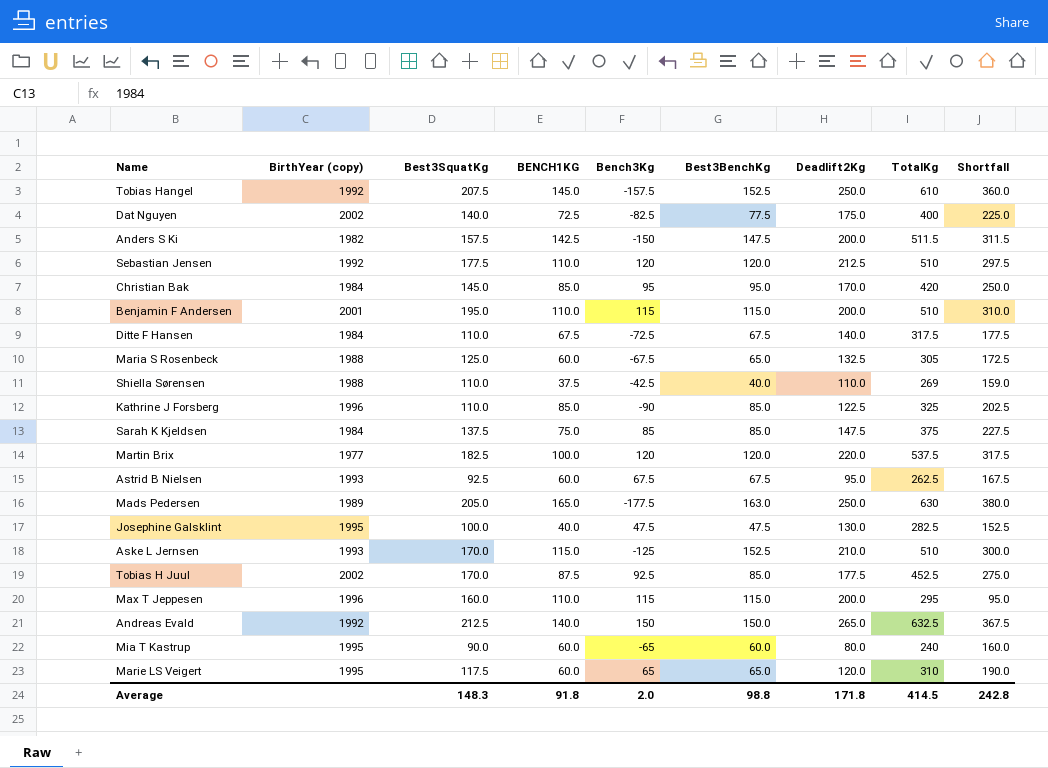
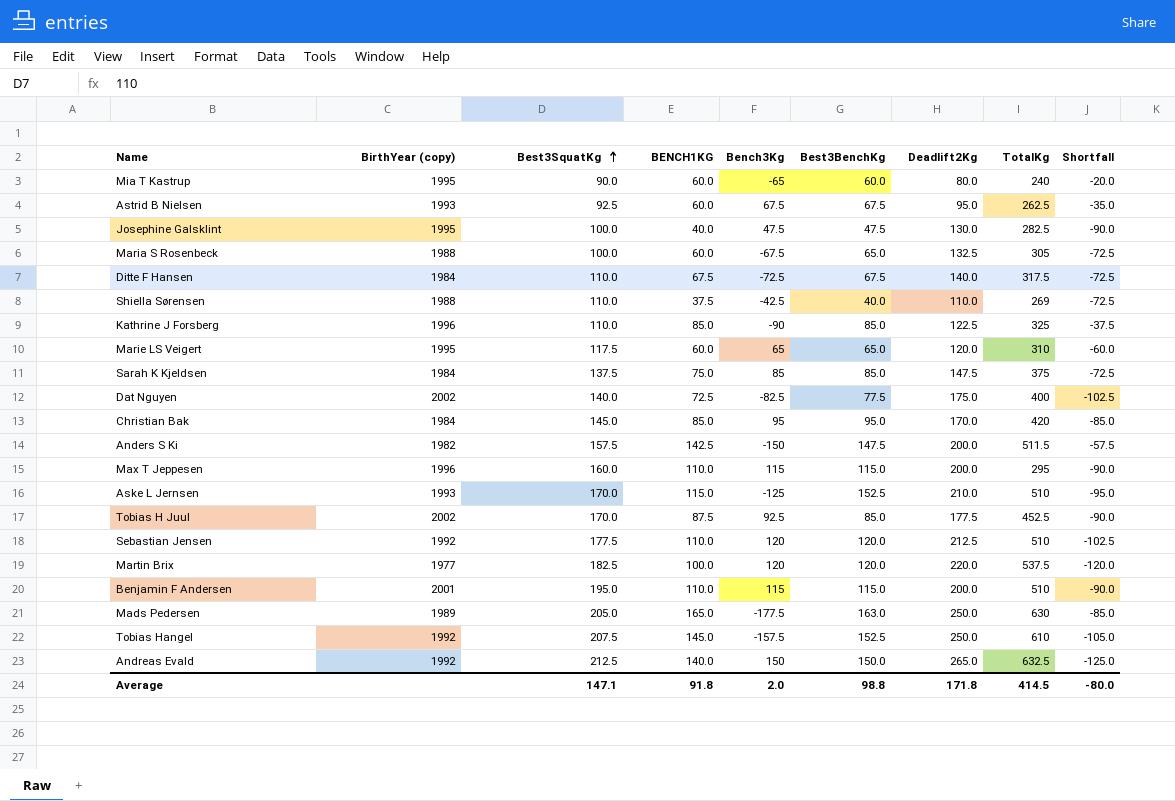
row order: none -> Best3SquatKg ascending
column Shortfall | formula: [TotalKg] - [Deadlift2Kg] -> [BENCH1KG] - [Deadlift2Kg]
Maria S Rosenbeck | Best3SquatKg: 125.0 -> 100.0
Average | Best3SquatKg: 148.3 -> 147.1
Average | Shortfall: 242.8 -> -80.0

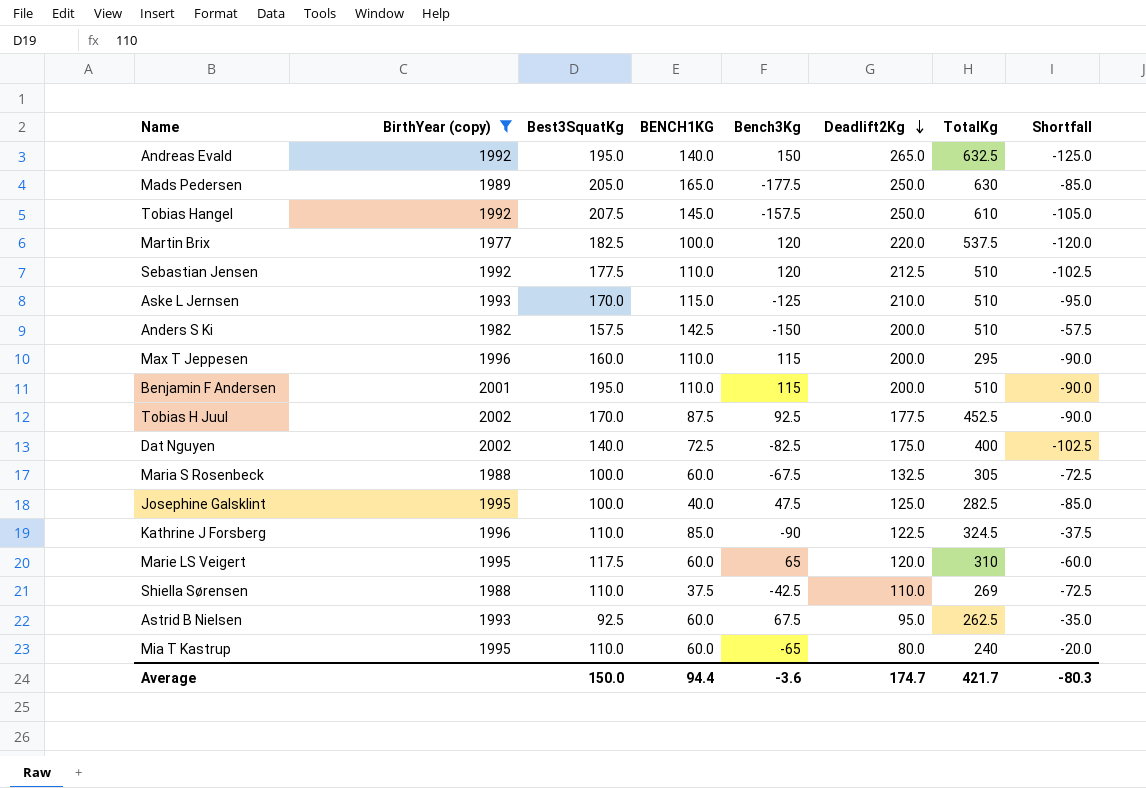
filter: none -> BirthYear (copy) != 1984
row order: Best3SquatKg ascending -> Deadlift2Kg descending
column Best3BenchKg | position: 6 -> none
Andreas Evald | Best3SquatKg: 212.5 -> 195.0
Anders S Ki | TotalKg: 511.5 -> 510
Josephine Galsklint | Deadlift2Kg: 130.0 -> 125.0
Josephine Galsklint | Shortfall: -90.0 -> -85.0
Kathrine J Forsberg | TotalKg: 325 -> 324.5
Mia T Kastrup | Best3SquatKg: 90.0 -> 110.0
Average | Best3SquatKg: 147.1 -> 150.0
Average | BENCH1KG: 91.8 -> 94.4
Average | Bench3Kg: 2.0 -> -3.6
Average | Deadlift2Kg: 171.8 -> 174.7
Average | TotalKg: 414.5 -> 421.7
Average | Shortfall: -80.0 -> -80.3

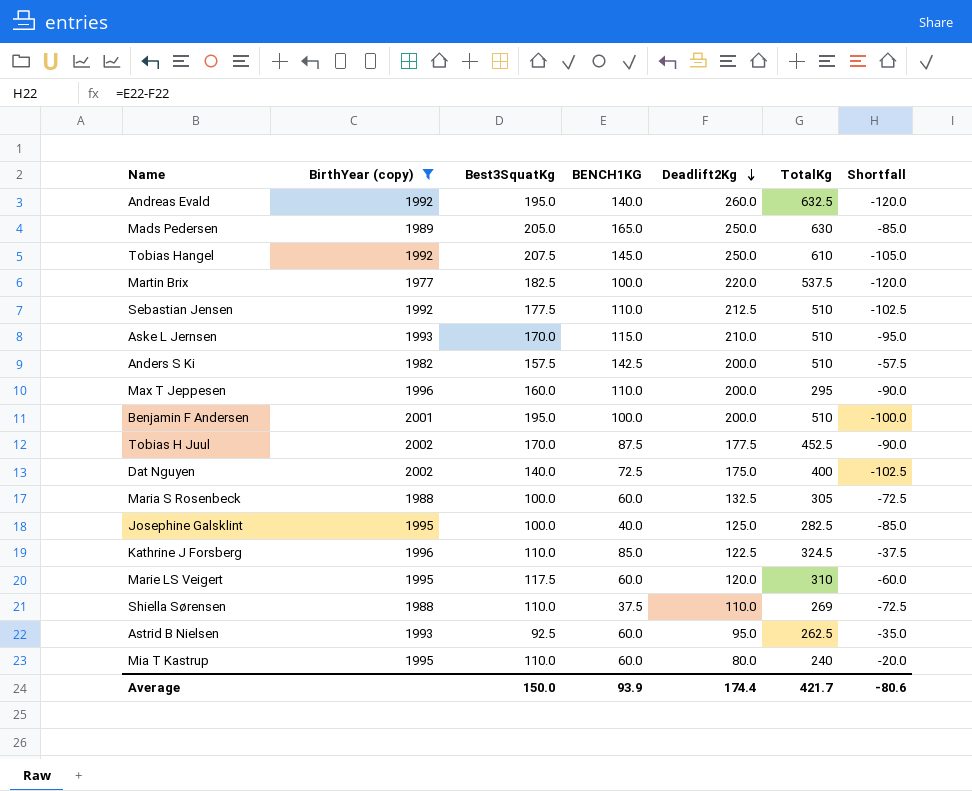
column Bench3Kg | position: 5 -> none
Andreas Evald | Deadlift2Kg: 265.0 -> 260.0
Andreas Evald | Shortfall: -125.0 -> -120.0
Benjamin F Andersen | BENCH1KG: 110.0 -> 100.0
Benjamin F Andersen | Shortfall: -90.0 -> -100.0
Average | BENCH1KG: 94.4 -> 93.9
Average | Deadlift2Kg: 174.7 -> 174.4
Average | Shortfall: -80.3 -> -80.6

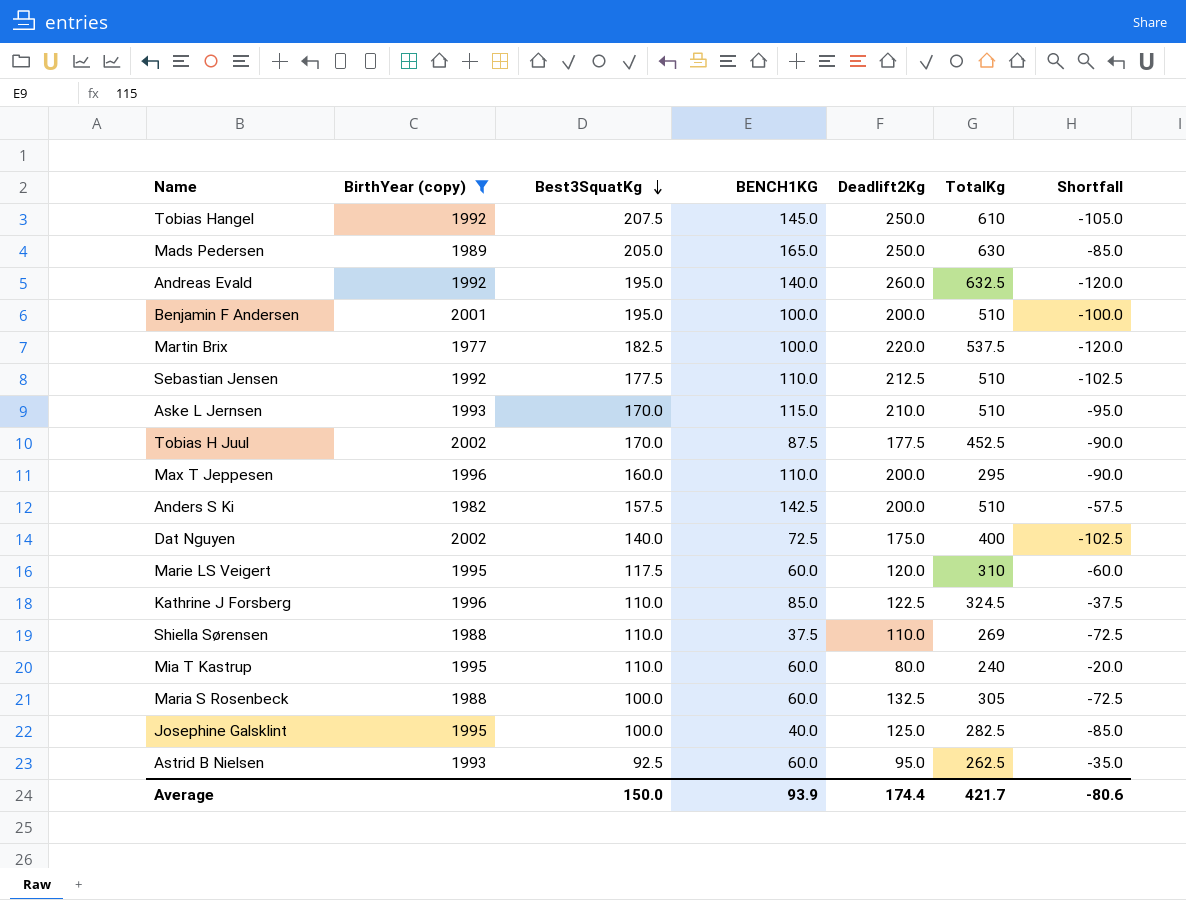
row order: Deadlift2Kg descending -> Best3SquatKg descending

